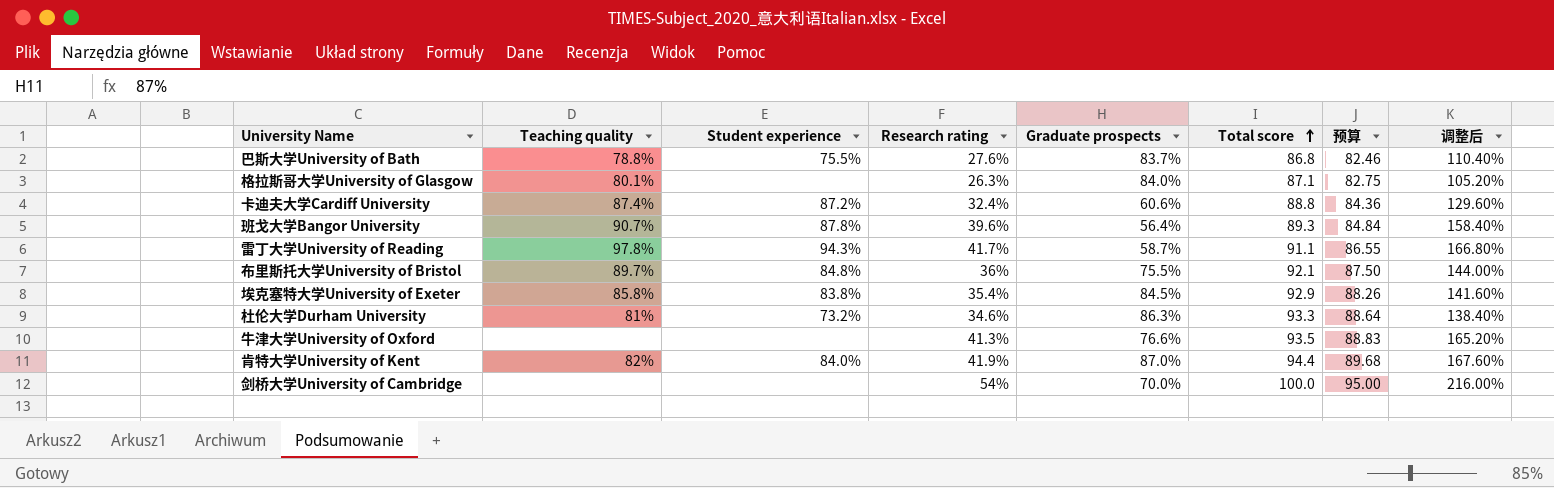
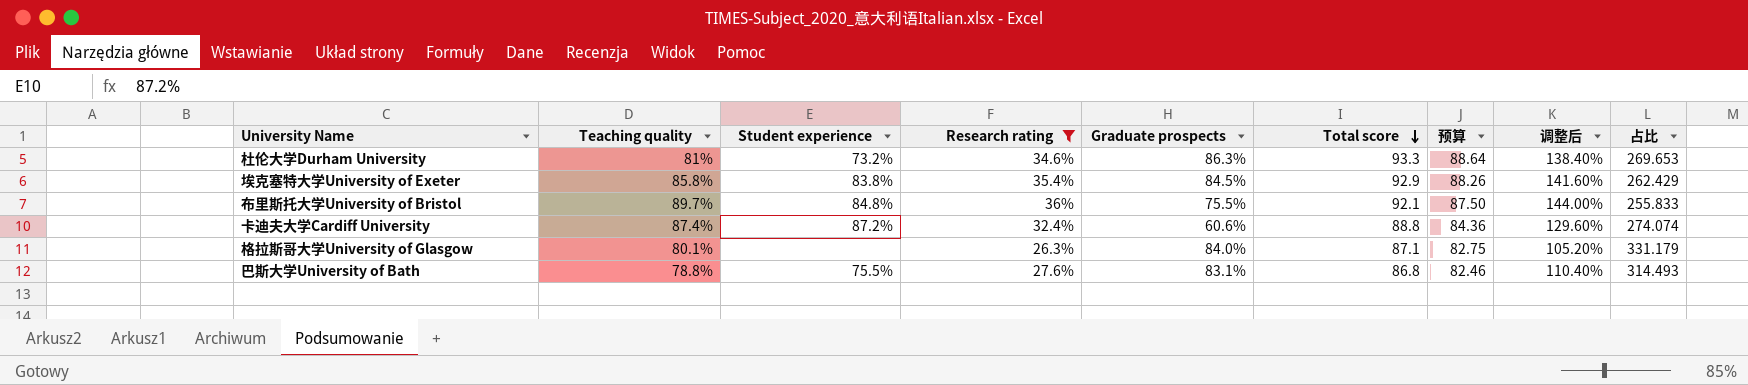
filter: none -> Research rating <= 36%
row order: Total score ascending -> Total score descending
column 占比 | formula: none -> [Total score] / [Research rating]
巴斯大学University of Bath | Graduate prospects: 83.7% -> 83.1%

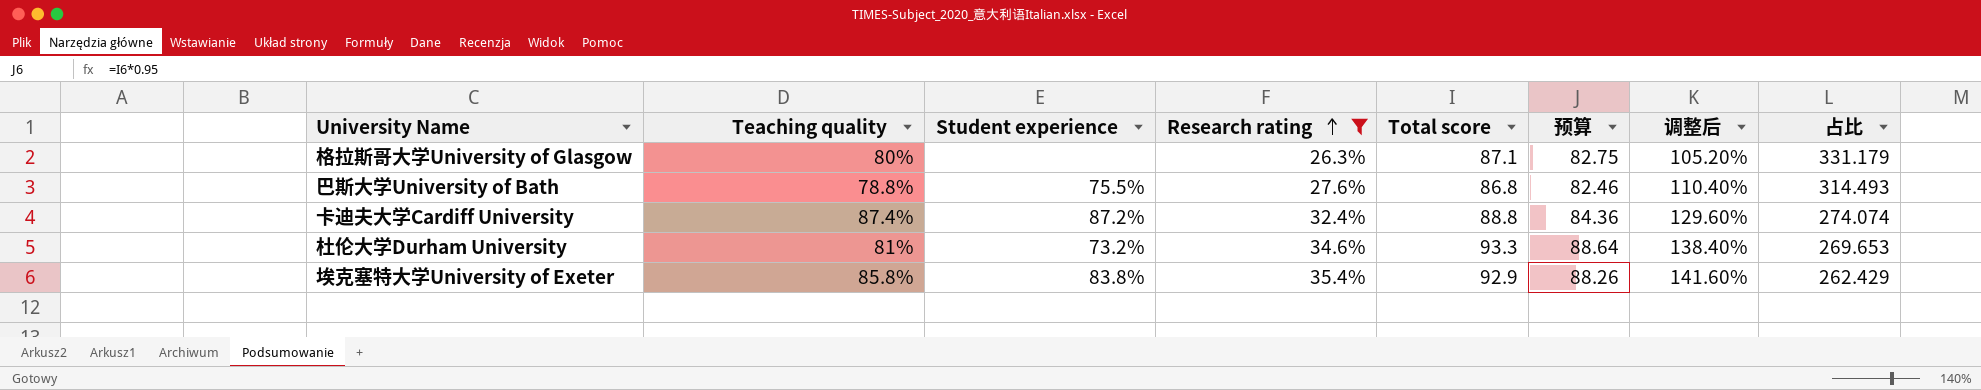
row order: Total score descending -> Research rating ascending
column Graduate prospects | position: 5 -> none
row 布里斯托大学University of Bristol: 89.7% | 84.8% | 36% | 75.5% | 92.1 | 87.50 | 144.00% | 255.833 -> none
格拉斯哥大学University of Glasgow | Teaching quality: 80.1% -> 80%

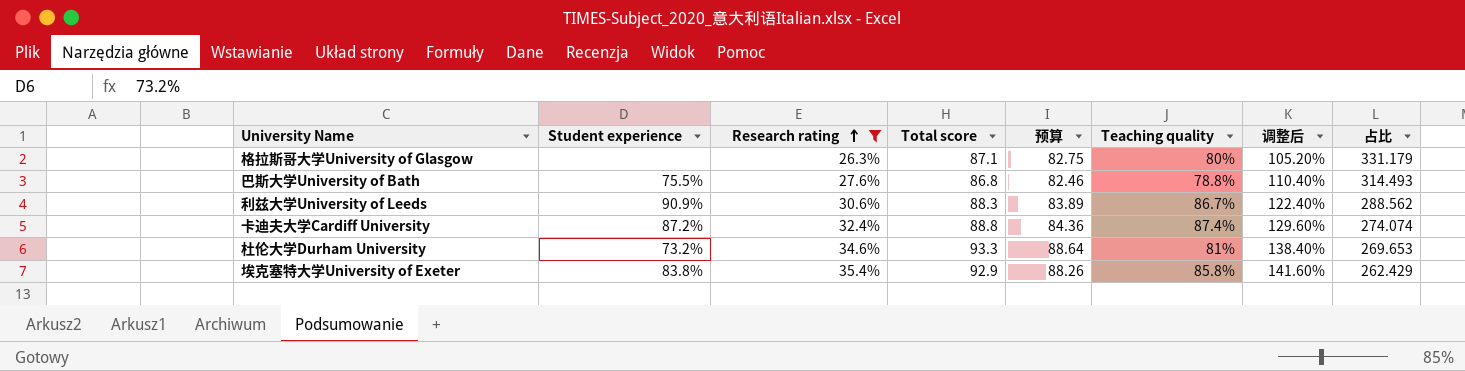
column Teaching quality | position: 2 -> 6
row 利兹大学University of Leeds: none -> 90.9% | 30.6% | 88.3 | 83.89 | 86.7% | 122.40% | 288.562

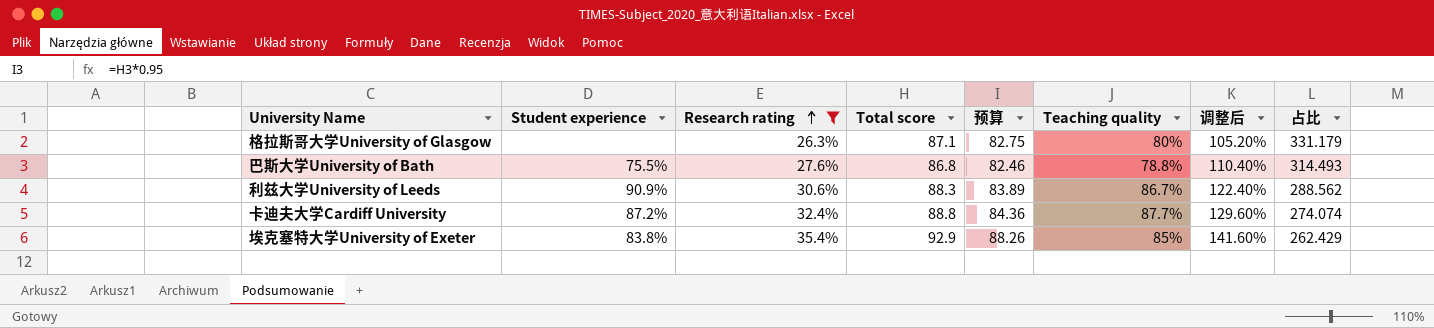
row 杜伦大学Durham University: 73.2% | 34.6% | 93.3 | 88.64 | 81% | 138.40% | 269.653 -> none
卡迪夫大学Cardiff University | Teaching quality: 87.4% -> 87.7%
埃克塞特大学University of Exeter | Teaching quality: 85.8% -> 85%

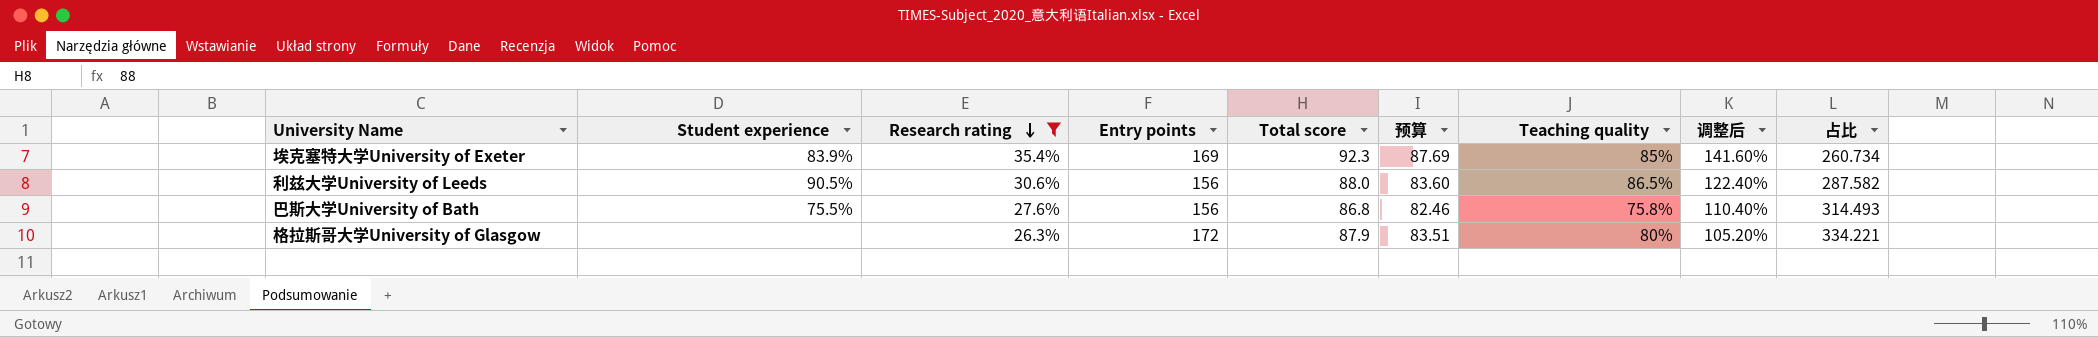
row order: Research rating ascending -> Research rating descending
column Entry points | position: none -> 4
row 卡迪夫大学Cardiff University: 87.2% | 32.4% | 88.8 | 84.36 | 87.7% | 129.60% | 274.074 -> none
埃克塞特大学University of Exeter | Student experience: 83.8% -> 83.9%
埃克塞特大学University of Exeter | Total score: 92.9 -> 92.3
埃克塞特大学University of Exeter | 预算: 88.26 -> 87.69
埃克塞特大学University of Exeter | 占比: 262.429 -> 260.734
利兹大学University of Leeds | Student experience: 90.9% -> 90.5%
利兹大学University of Leeds | Total score: 88.3 -> 88.0
利兹大学University of Leeds | 预算: 83.89 -> 83.60
利兹大学University of Leeds | Teaching quality: 86.7% -> 86.5%
利兹大学University of Leeds | 占比: 288.562 -> 287.582
巴斯大学University of Bath | Teaching quality: 78.8% -> 75.8%
格拉斯哥大学University of Glasgow | Total score: 87.1 -> 87.9
格拉斯哥大学University of Glasgow | 预算: 82.75 -> 83.51
格拉斯哥大学University of Glasgow | 占比: 331.179 -> 334.221

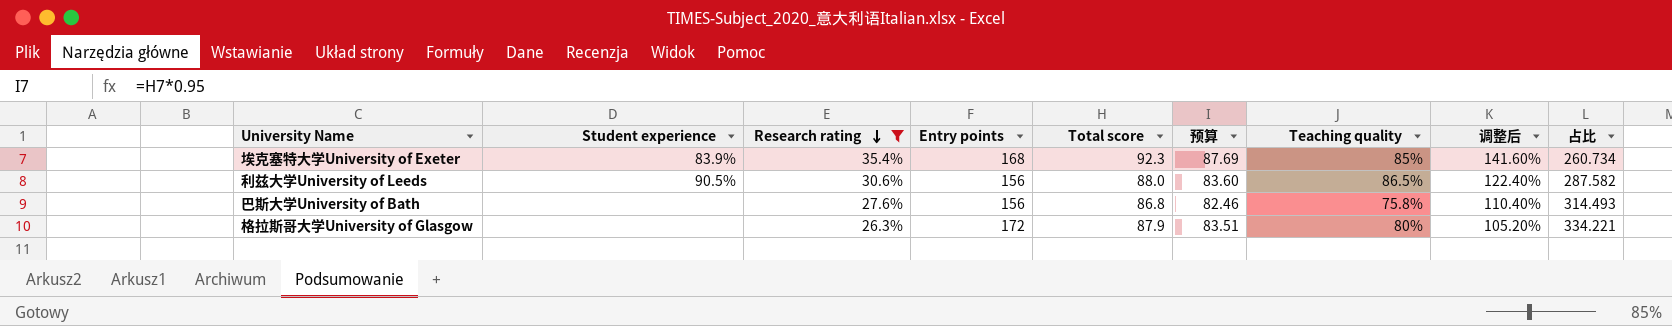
埃克塞特大学University of Exeter | Entry points: 169 -> 168
巴斯大学University of Bath | Student experience: 75.5% -> none

